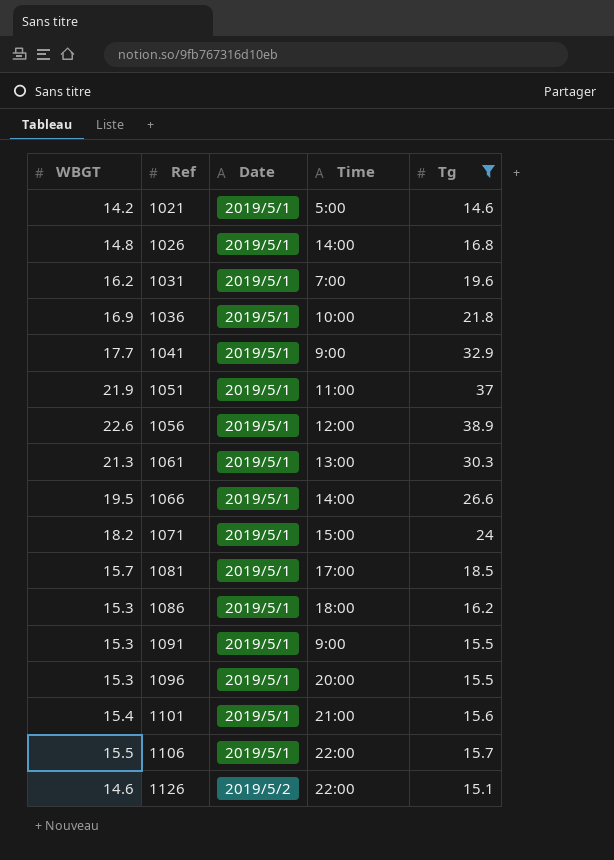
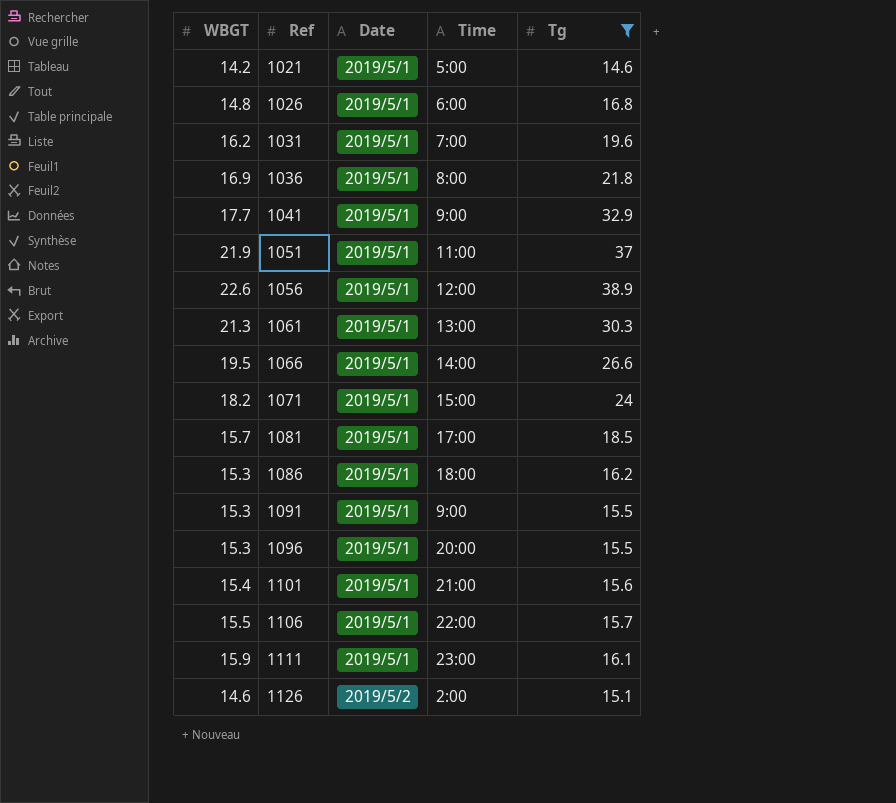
1026 | Time: 14:00 -> 6:00
1036 | Time: 10:00 -> 8:00
row 1111: none -> 15.9 | 2019/5/1 | 23:00 | 16.1
1126 | Time: 22:00 -> 2:00

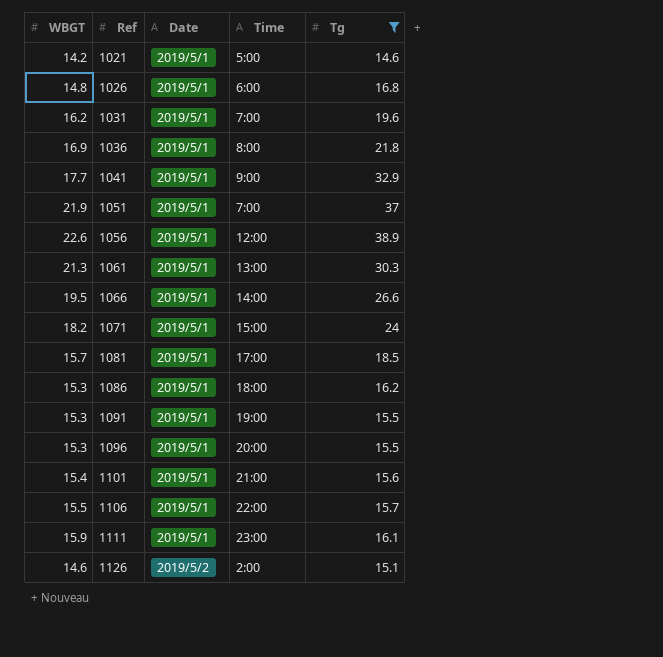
1051 | Time: 11:00 -> 7:00
1091 | Time: 9:00 -> 19:00

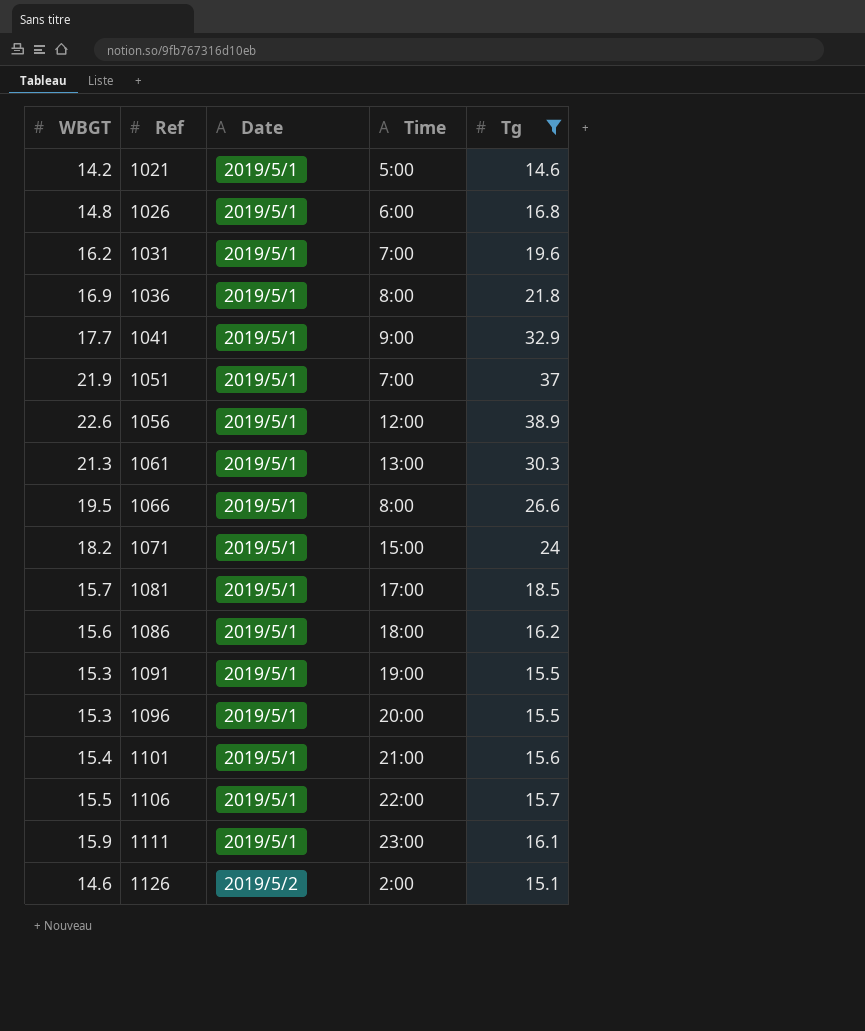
1066 | Time: 14:00 -> 8:00
1086 | WBGT: 15.3 -> 15.6

